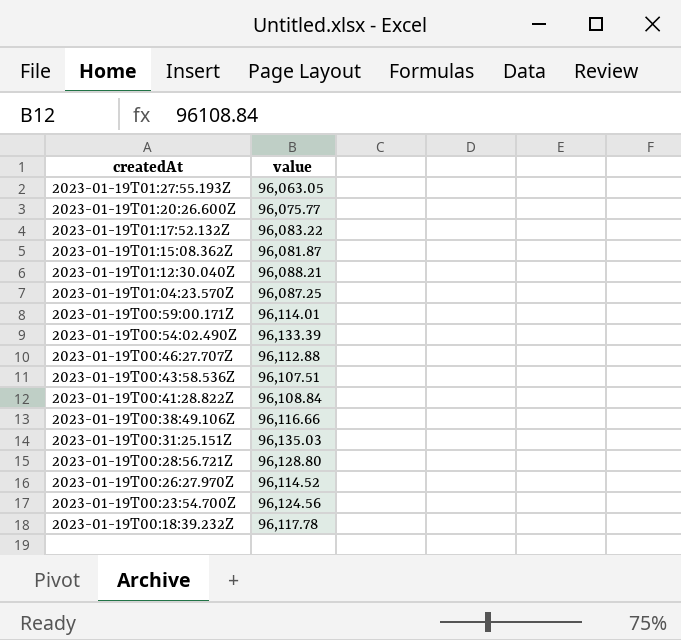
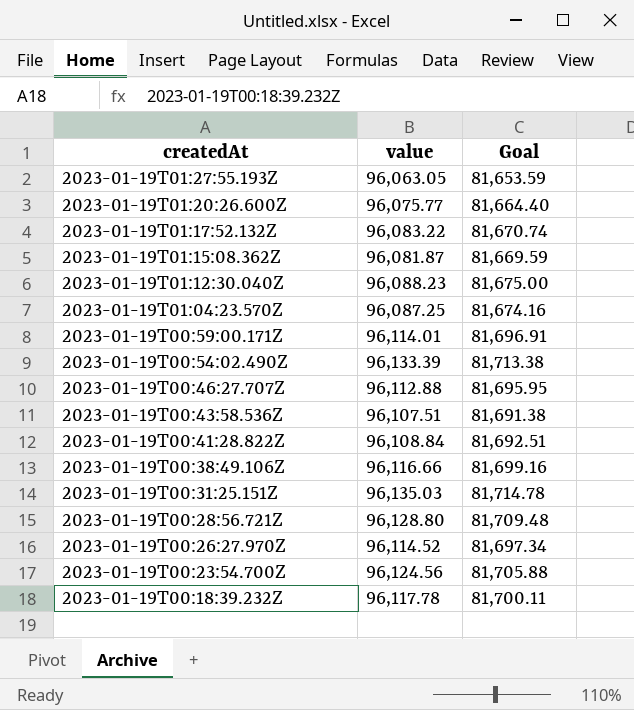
column Goal | formula: none -> [value] * 0.85
2023-01-19T01:12:30.040Z | value: 96,088.21 -> 96,088.23

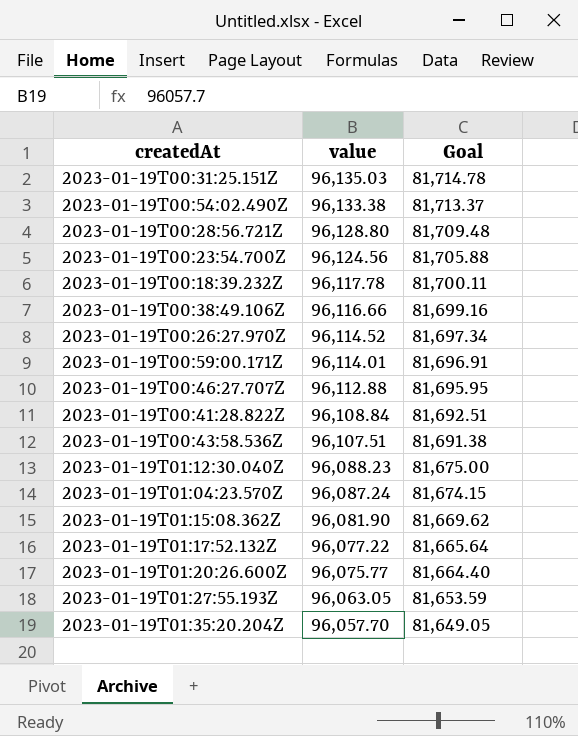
row order: createdAt descending -> value descending
2023-01-19T00:54:02.490Z | value: 96,133.39 -> 96,133.38
2023-01-19T00:54:02.490Z | Goal: 81,713.38 -> 81,713.37
2023-01-19T01:04:23.570Z | value: 96,087.25 -> 96,087.24
2023-01-19T01:04:23.570Z | Goal: 81,674.16 -> 81,674.15
2023-01-19T01:15:08.362Z | value: 96,081.87 -> 96,081.90
2023-01-19T01:15:08.362Z | Goal: 81,669.59 -> 81,669.62
2023-01-19T01:17:52.132Z | value: 96,083.22 -> 96,077.22
2023-01-19T01:17:52.132Z | Goal: 81,670.74 -> 81,665.64
row 2023-01-19T01:35:20.204Z: none -> 96,057.70 | 81,649.05

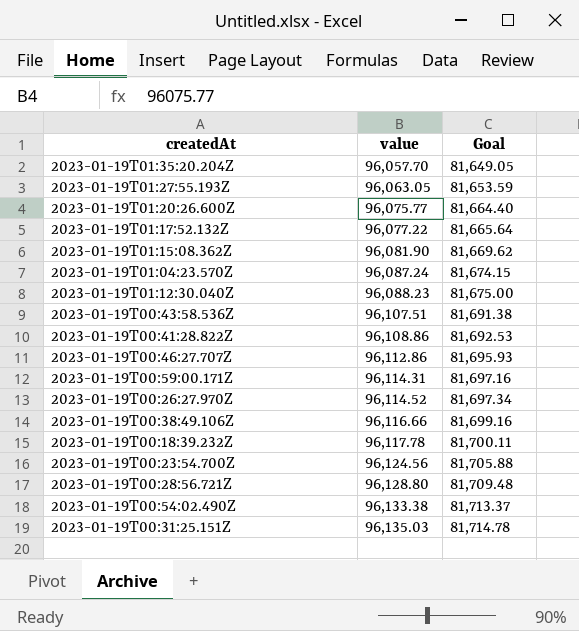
row order: value descending -> value ascending
2023-01-19T00:41:28.822Z | value: 96,108.84 -> 96,108.86
2023-01-19T00:41:28.822Z | Goal: 81,692.51 -> 81,692.53
2023-01-19T00:46:27.707Z | value: 96,112.88 -> 96,112.86
2023-01-19T00:46:27.707Z | Goal: 81,695.95 -> 81,695.93
2023-01-19T00:59:00.171Z | value: 96,114.01 -> 96,114.31
2023-01-19T00:59:00.171Z | Goal: 81,696.91 -> 81,697.16

